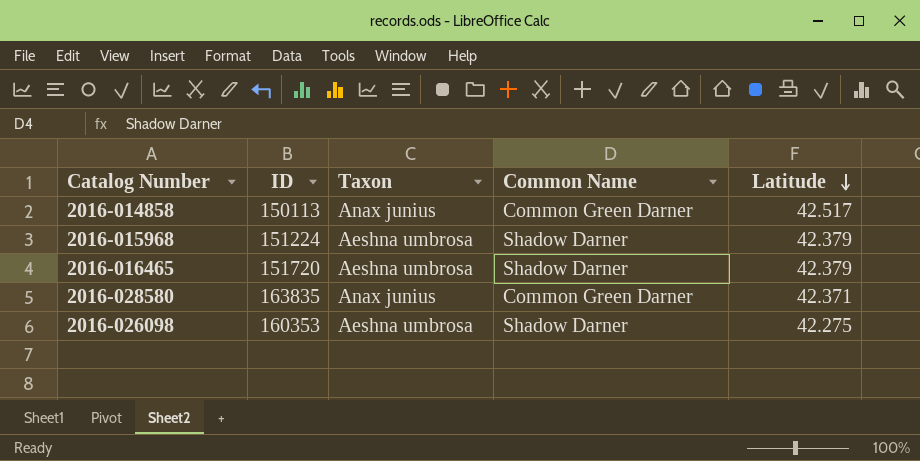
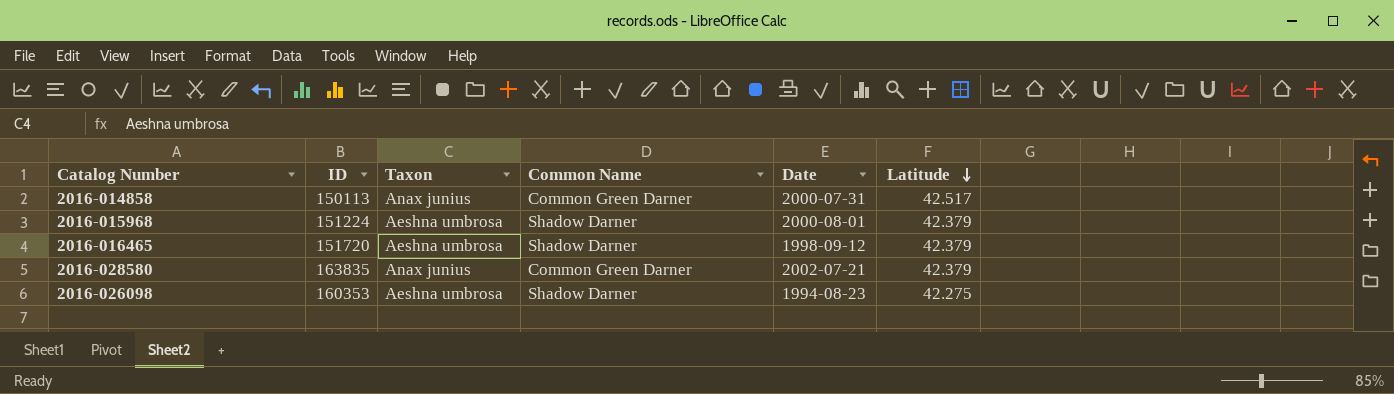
column Date | position: none -> 5
2016-028580 | Latitude: 42.371 -> 42.379

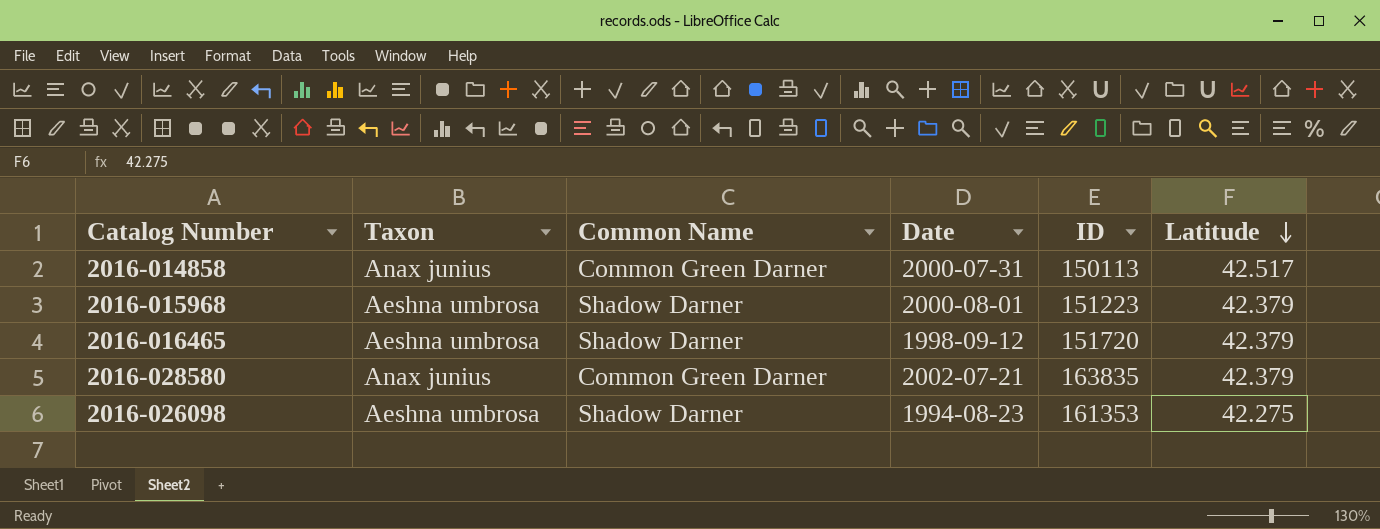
column ID | position: 2 -> 5
2016-015968 | ID: 151224 -> 151223
2016-026098 | ID: 160353 -> 161353

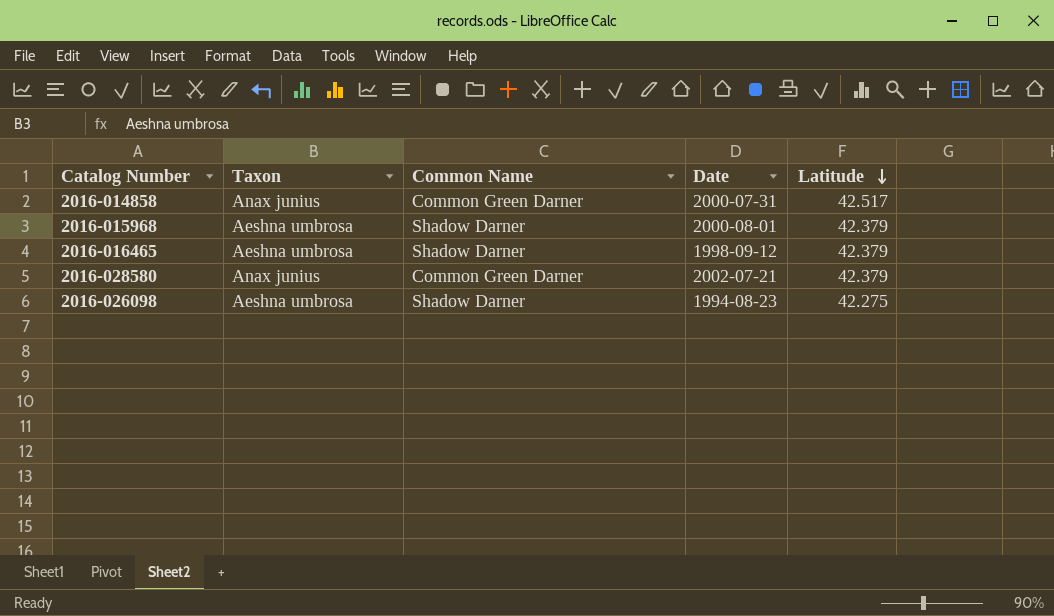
column ID | position: 5 -> none

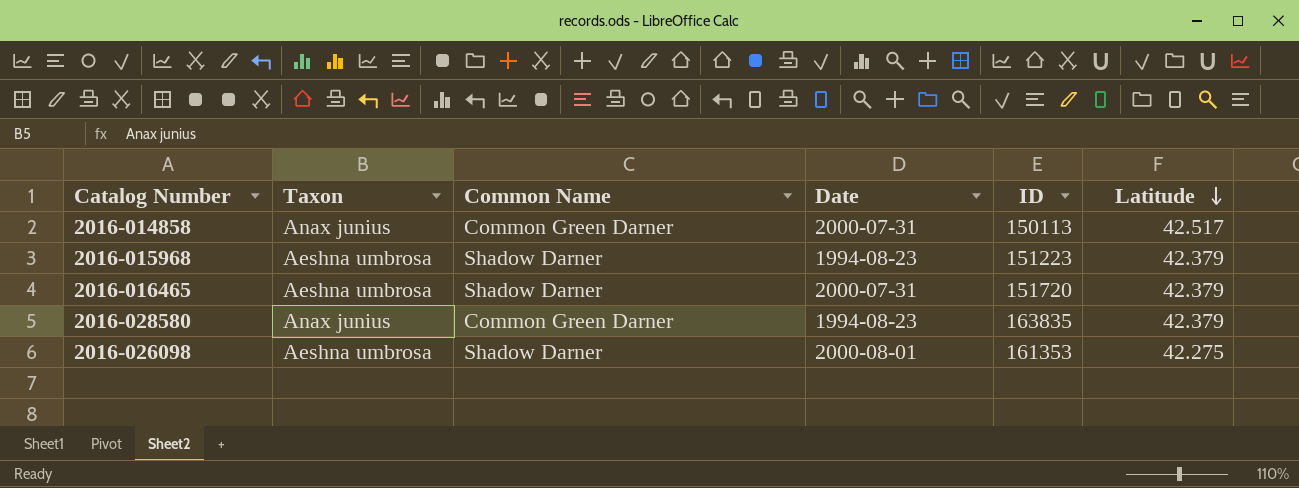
column ID | position: none -> 5
2016-015968 | Date: 2000-08-01 -> 1994-08-23
2016-016465 | Date: 1998-09-12 -> 2000-07-31
2016-028580 | Date: 2002-07-21 -> 1994-08-23
2016-026098 | Date: 1994-08-23 -> 2000-08-01

